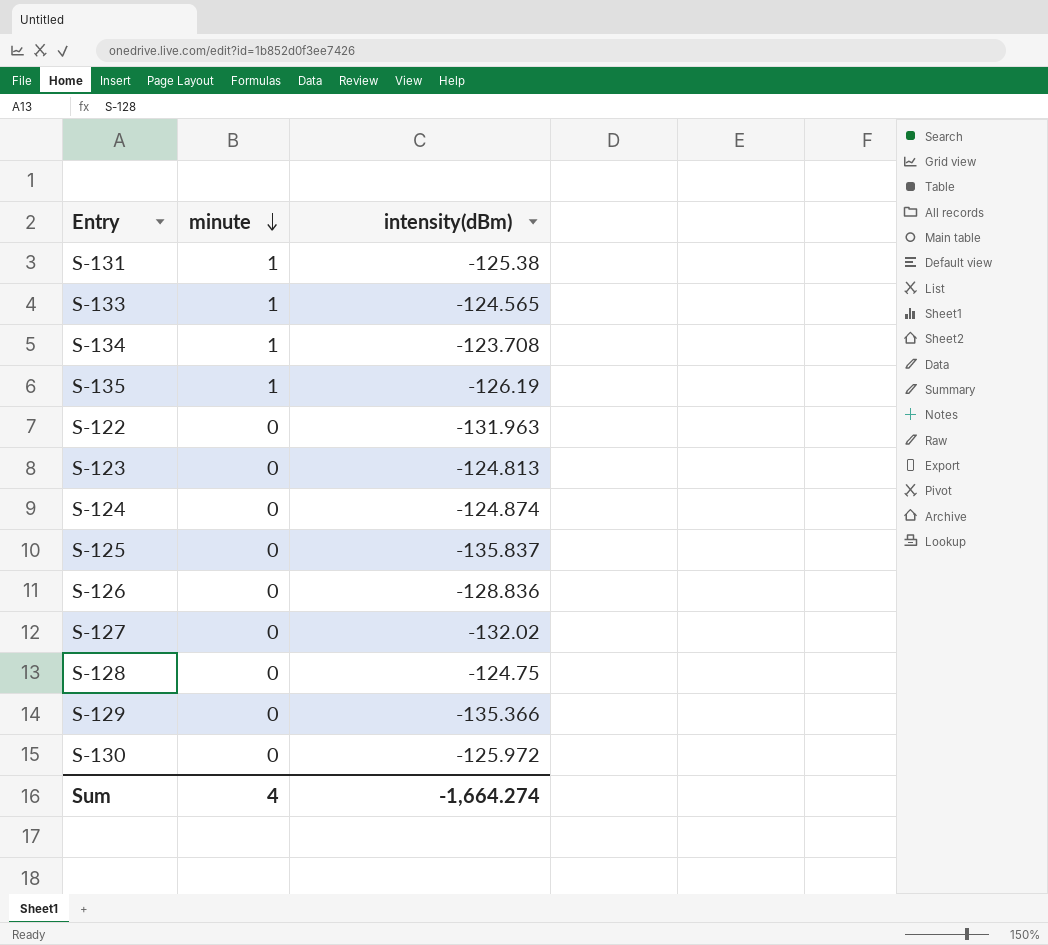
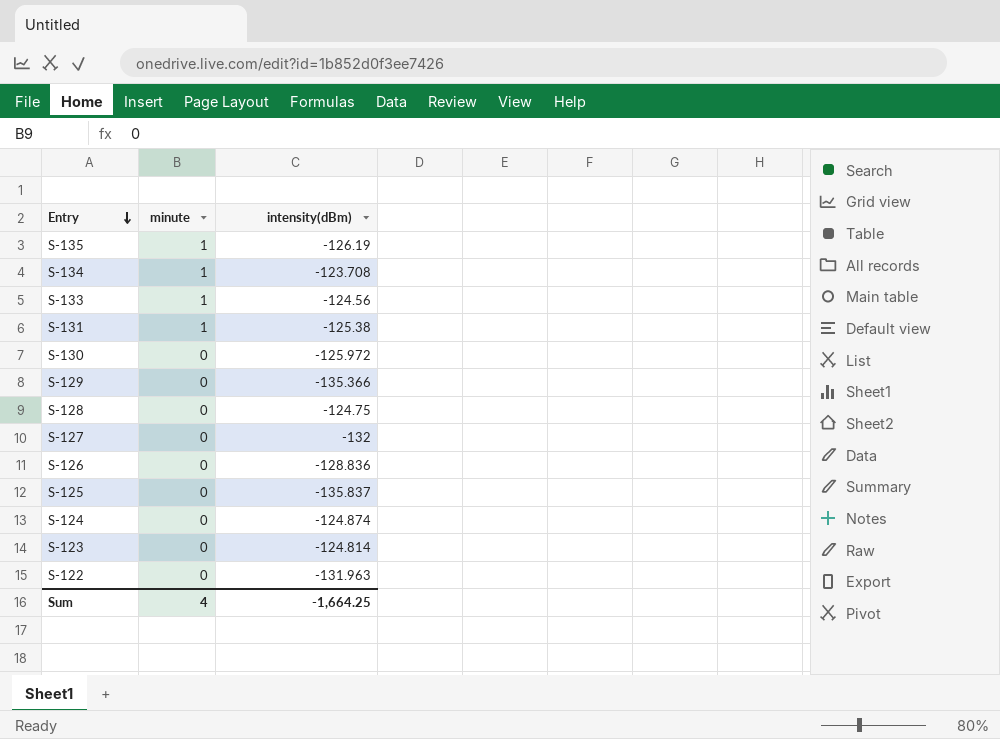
row order: minute descending -> Entry descending
S-133 | intensity(dBm): -124.565 -> -124.56
S-127 | intensity(dBm): -132.02 -> -132
S-123 | intensity(dBm): -124.813 -> -124.814
Sum | intensity(dBm): -1,664.274 -> -1,664.25

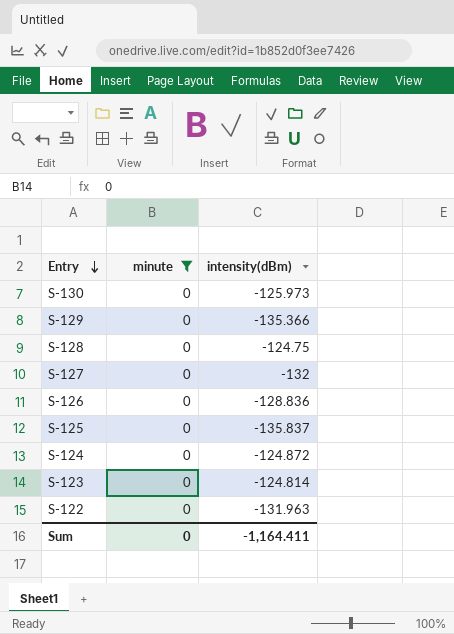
filter: none -> minute = 0
S-130 | intensity(dBm): -125.972 -> -125.973
S-124 | intensity(dBm): -124.874 -> -124.872
Sum | minute: 4 -> 0
Sum | intensity(dBm): -1,664.25 -> -1,164.411

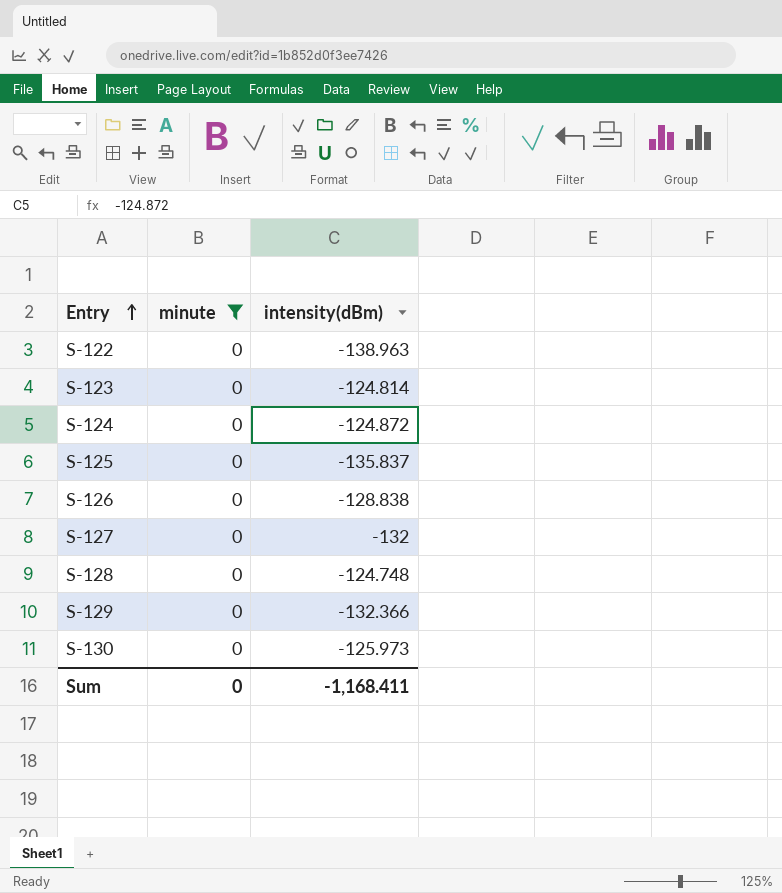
row order: Entry descending -> Entry ascending
S-122 | intensity(dBm): -131.963 -> -138.963
S-126 | intensity(dBm): -128.836 -> -128.838
S-128 | intensity(dBm): -124.75 -> -124.748
S-129 | intensity(dBm): -135.366 -> -132.366
Sum | intensity(dBm): -1,164.411 -> -1,168.411

